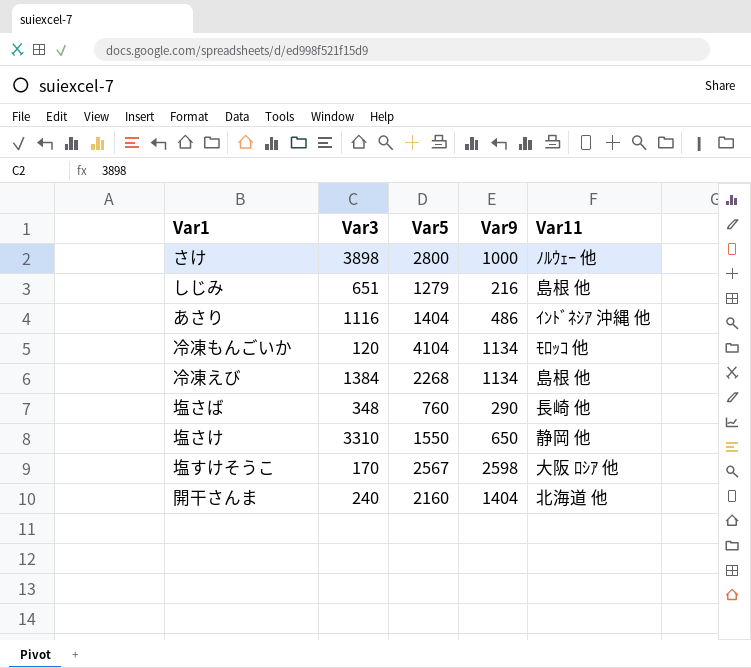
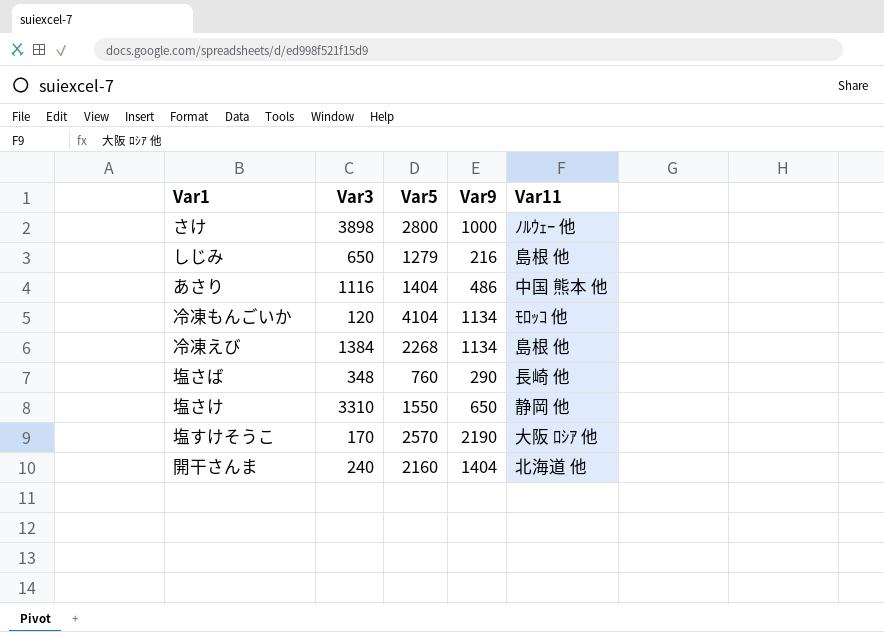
しじみ | Var3: 651 -> 650
あさり | Var11: ｲﾝﾄﾞﾈｼｱ 沖縄 他 -> 中国 熊本 他
塩すけそうこ | Var5: 2567 -> 2570
塩すけそうこ | Var9: 2598 -> 2190

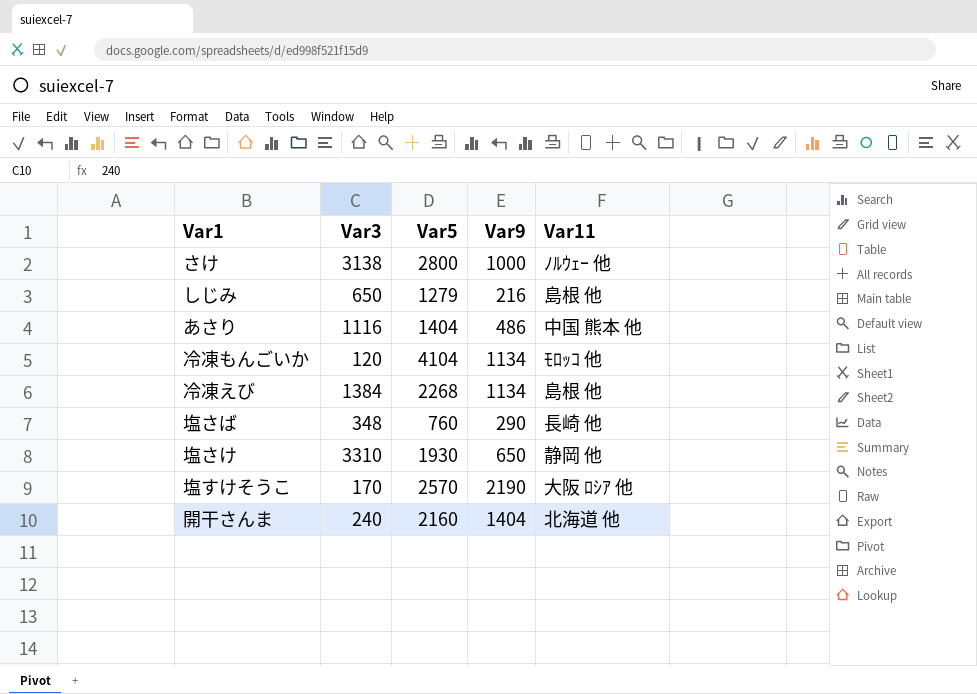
さけ | Var3: 3898 -> 3138
塩さけ | Var5: 1550 -> 1930

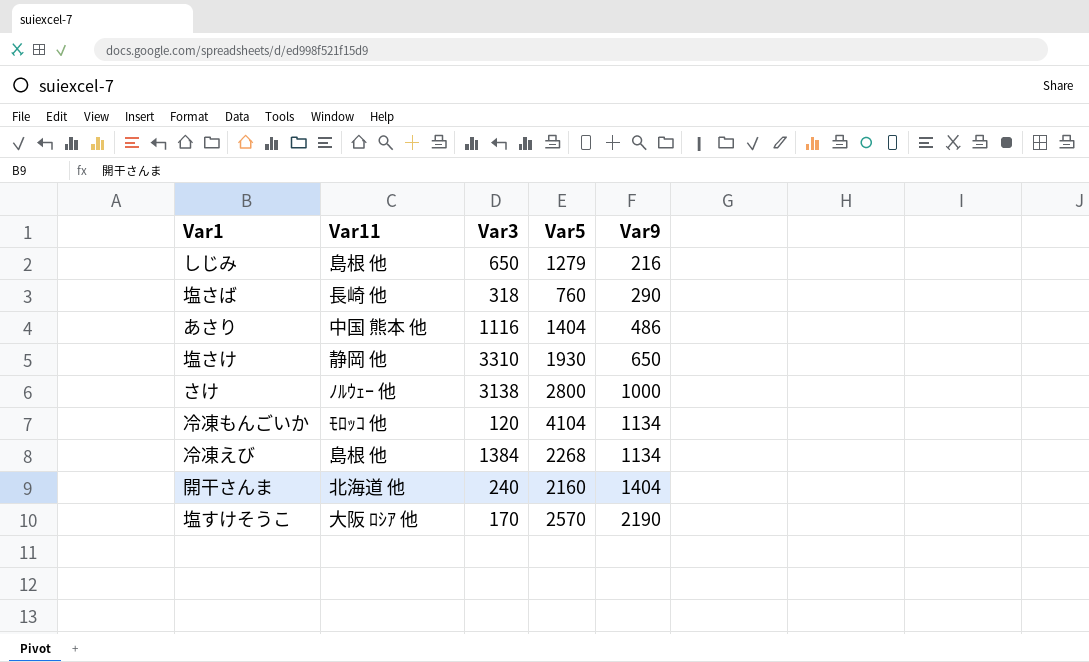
row order: none -> Var9 ascending
column Var11 | position: 5 -> 2
塩さば | Var3: 348 -> 318

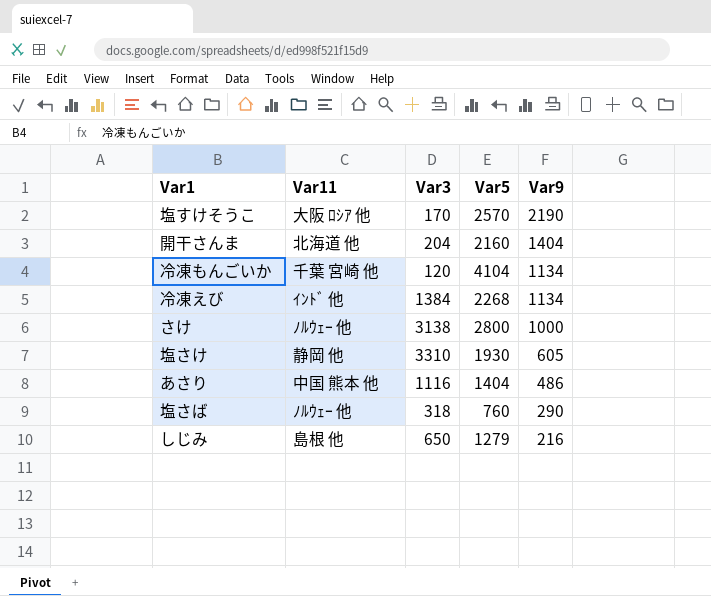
row order: Var9 ascending -> Var9 descending
開干さんま | Var3: 240 -> 204
冷凍もんごいか | Var11: ﾓﾛｯｺ 他 -> 千葉 宮崎 他
冷凍えび | Var11: 島根 他 -> ｲﾝﾄﾞ 他
塩さけ | Var9: 650 -> 605
塩さば | Var11: 長崎 他 -> ﾉﾙｳｪｰ 他

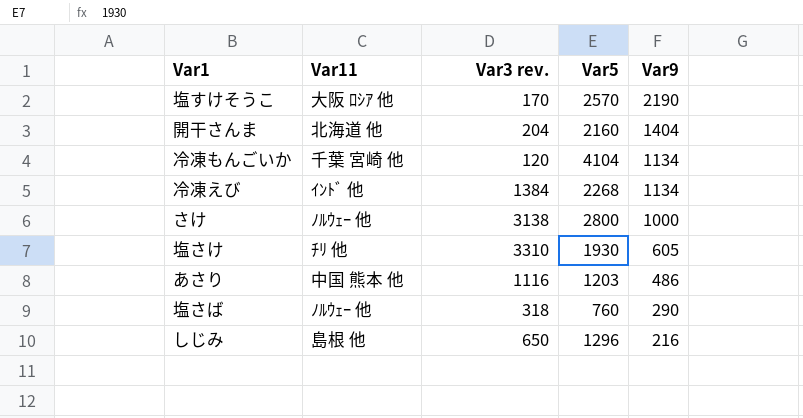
column name: Var3 -> Var3 rev.
塩さけ | Var11: 静岡 他 -> ﾁﾘ 他
あさり | Var5: 1404 -> 1203
しじみ | Var5: 1279 -> 1296

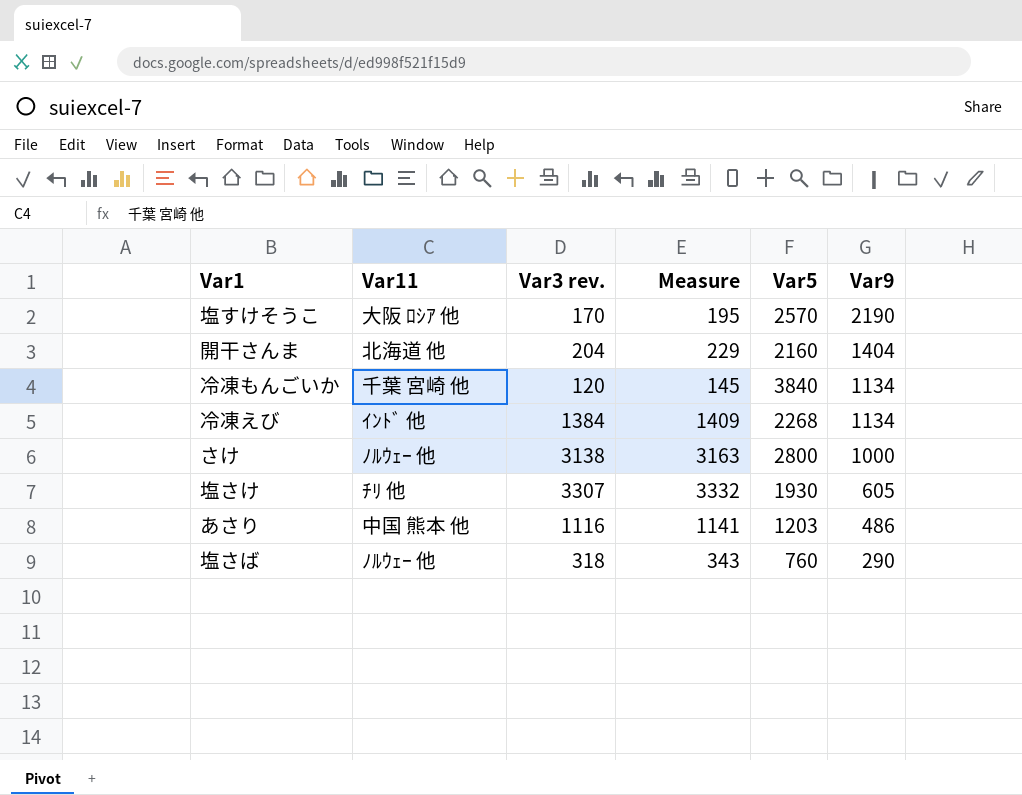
column Measure | formula: none -> [Var3 rev.] + 25
row しじみ: 島根 他 | 650 | 1296 | 216 -> none
冷凍もんごいか | Var5: 4104 -> 3840
塩さけ | Var3 rev.: 3310 -> 3307

